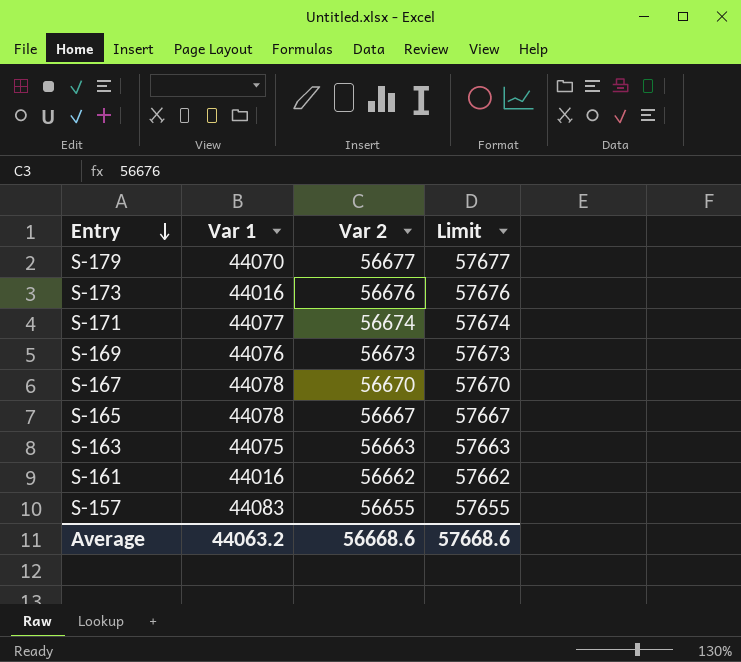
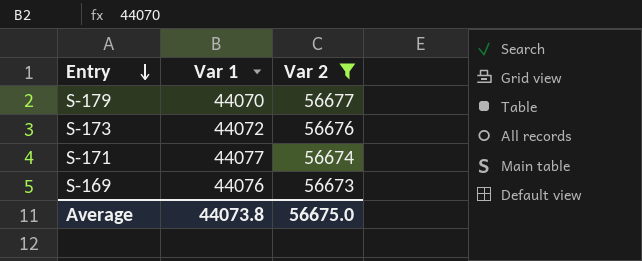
filter: none -> Var 2 >= 56673
column Limit | formula: [Var 2] + 1000 -> none
S-173 | Var 1: 44016 -> 44072
Average | Var 1: 44063.2 -> 44073.8
Average | Var 2: 56668.6 -> 56675.0

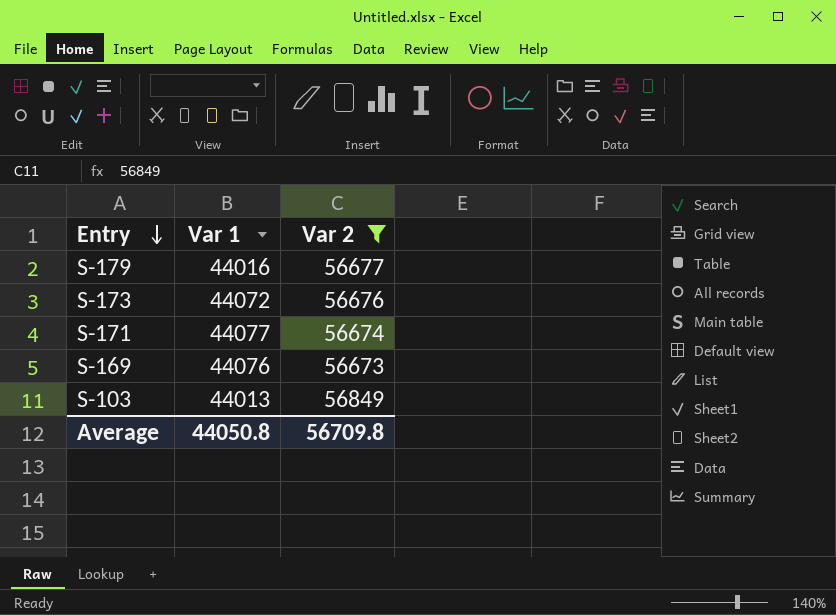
S-179 | Var 1: 44070 -> 44016
row S-103: none -> 44013 | 56849
Average | Var 1: 44073.8 -> 44050.8
Average | Var 2: 56675.0 -> 56709.8

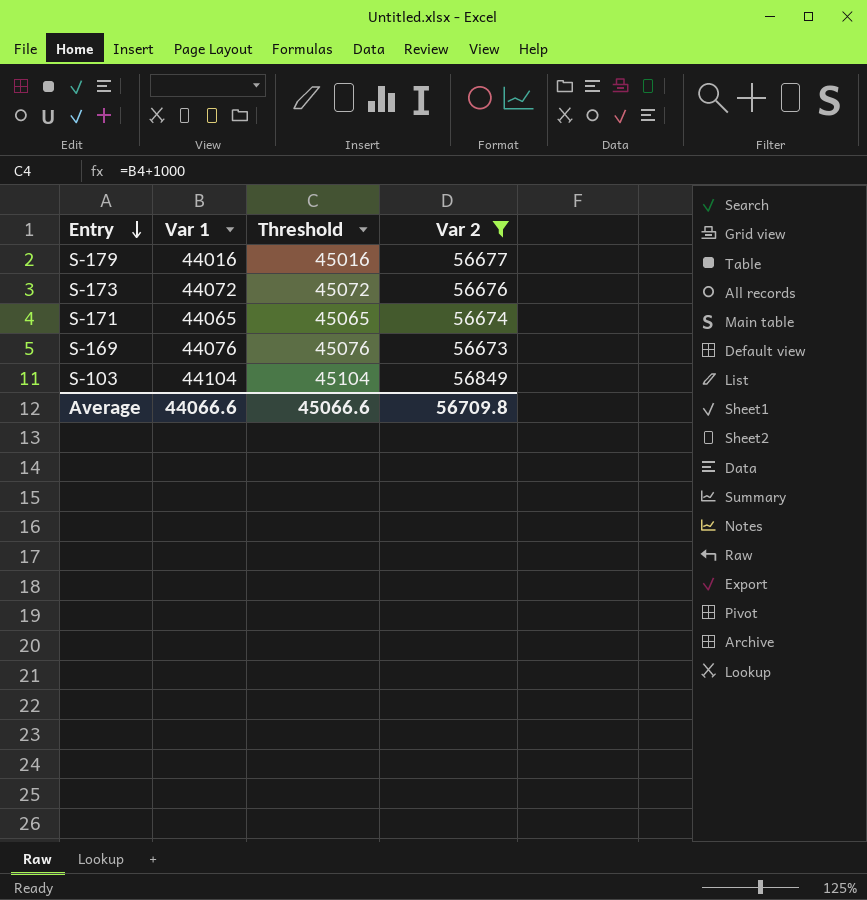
column Threshold | formula: none -> [Var 1] + 1000
S-171 | Var 1: 44077 -> 44065
S-103 | Var 1: 44013 -> 44104
Average | Var 1: 44050.8 -> 44066.6

